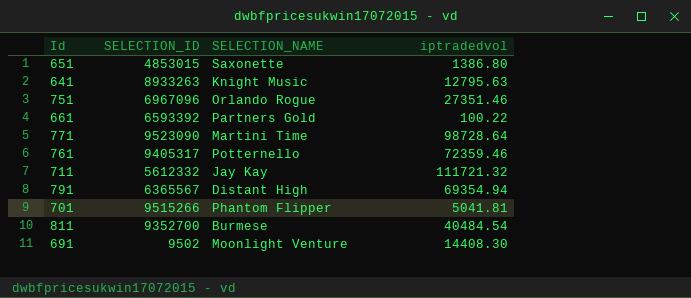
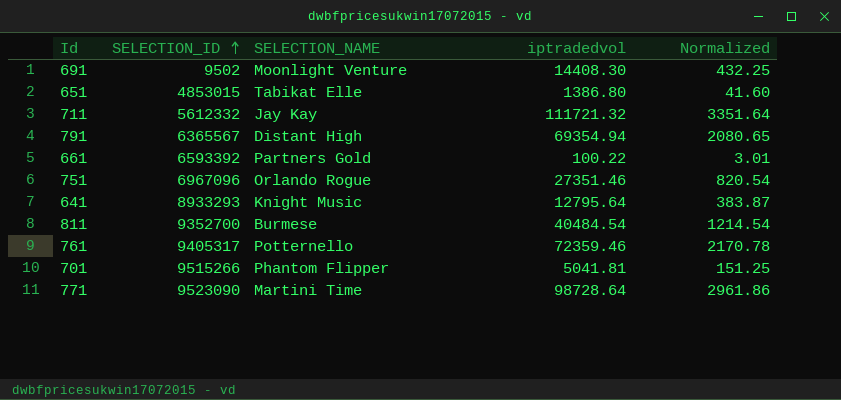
row order: none -> SELECTION_ID ascending
column Normalized | formula: none -> [iptradedvol] * 0.03
651 | SELECTION_NAME: Saxonette -> Tabikat Elle
641 | SELECTION_ID: 8933263 -> 8933293
641 | iptradedvol: 12795.63 -> 12795.64

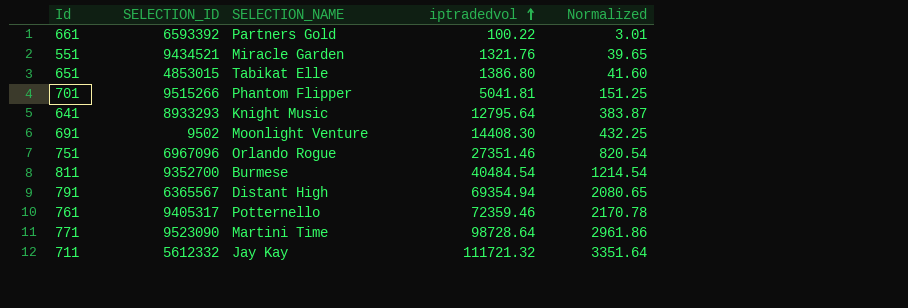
row order: SELECTION_ID ascending -> iptradedvol ascending
row 551: none -> 9434521 | Miracle Garden | 1321.76 | 39.65

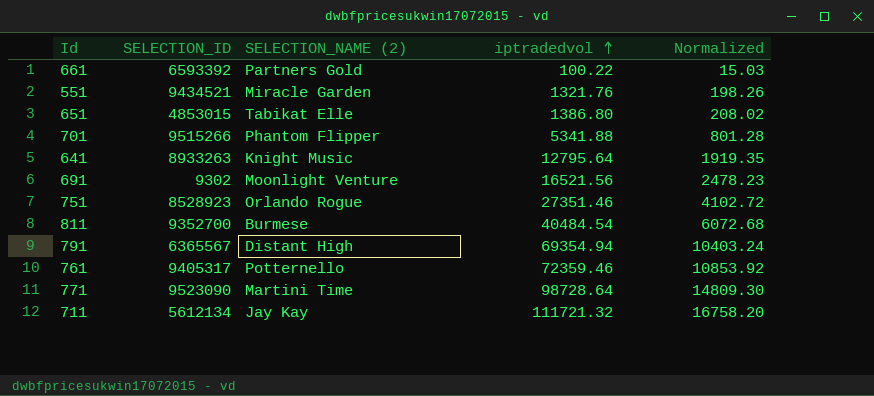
column name: SELECTION_NAME -> SELECTION_NAME (2)
column Normalized | formula: [iptradedvol] * 0.03 -> [iptradedvol] * 0.15
701 | iptradedvol: 5041.81 -> 5341.88
641 | SELECTION_ID: 8933293 -> 8933263
691 | SELECTION_ID: 9502 -> 9302
691 | iptradedvol: 14408.30 -> 16521.56
751 | SELECTION_ID: 6967096 -> 8528923
711 | SELECTION_ID: 5612332 -> 5612134

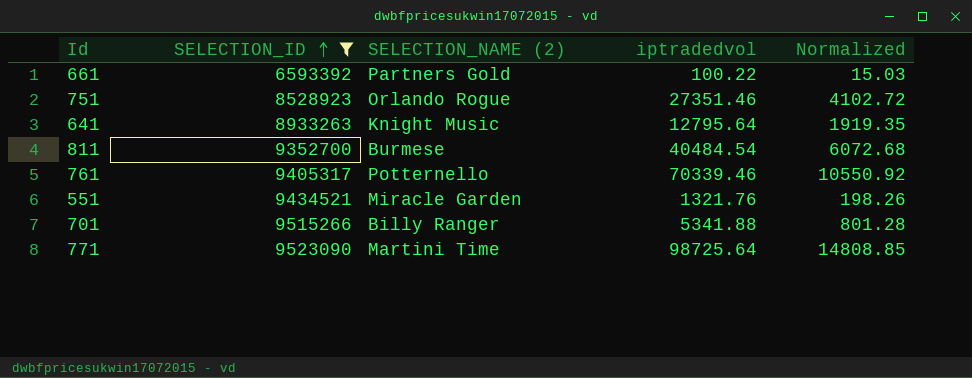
filter: none -> SELECTION_ID >= 6593392
row order: iptradedvol ascending -> SELECTION_ID ascending
761 | iptradedvol: 72359.46 -> 70339.46
761 | Normalized: 10853.92 -> 10550.92
701 | SELECTION_NAME (2): Phantom Flipper -> Billy Ranger
771 | iptradedvol: 98728.64 -> 98725.64
771 | Normalized: 14809.30 -> 14808.85

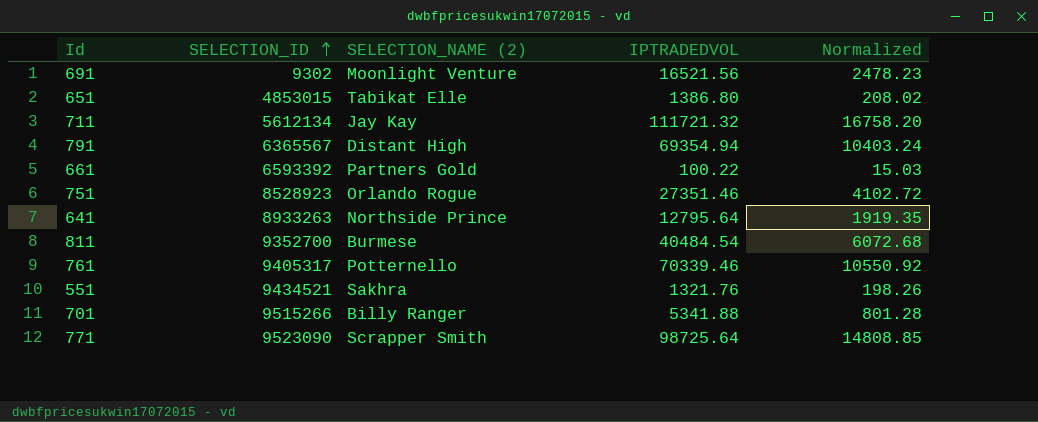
filter: SELECTION_ID >= 6593392 -> none
column name: iptradedvol -> IPTRADEDVOL
641 | SELECTION_NAME (2): Knight Music -> Northside Prince
551 | SELECTION_NAME (2): Miracle Garden -> Sakhra
771 | SELECTION_NAME (2): Martini Time -> Scrapper Smith

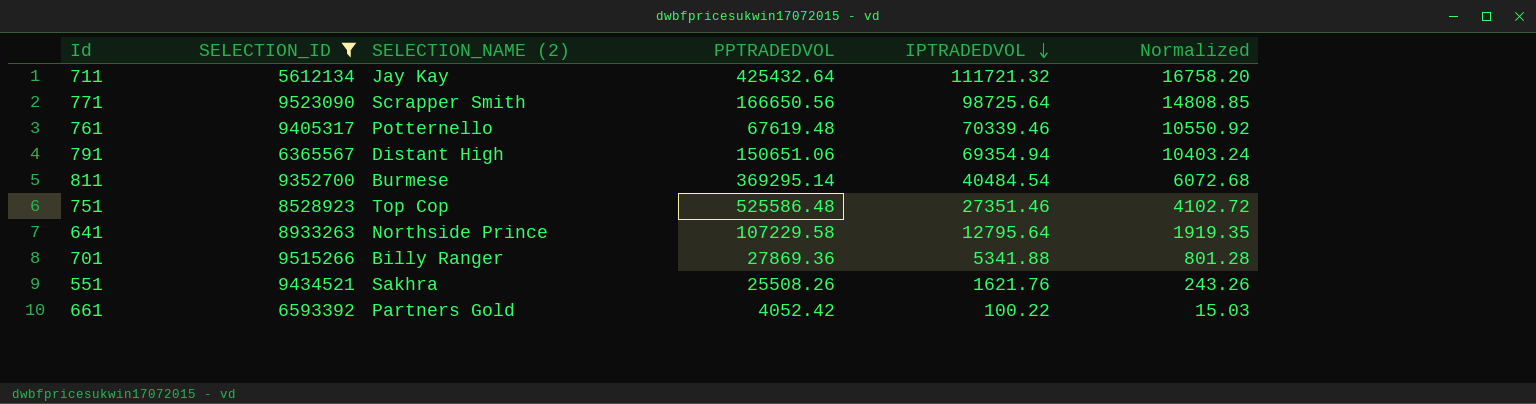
filter: none -> SELECTION_ID >= 5612134
row order: SELECTION_ID ascending -> IPTRADEDVOL descending
column PPTRADEDVOL | position: none -> 4
751 | SELECTION_NAME (2): Orlando Rogue -> Top Cop
551 | IPTRADEDVOL: 1321.76 -> 1621.76
551 | Normalized: 198.26 -> 243.26

